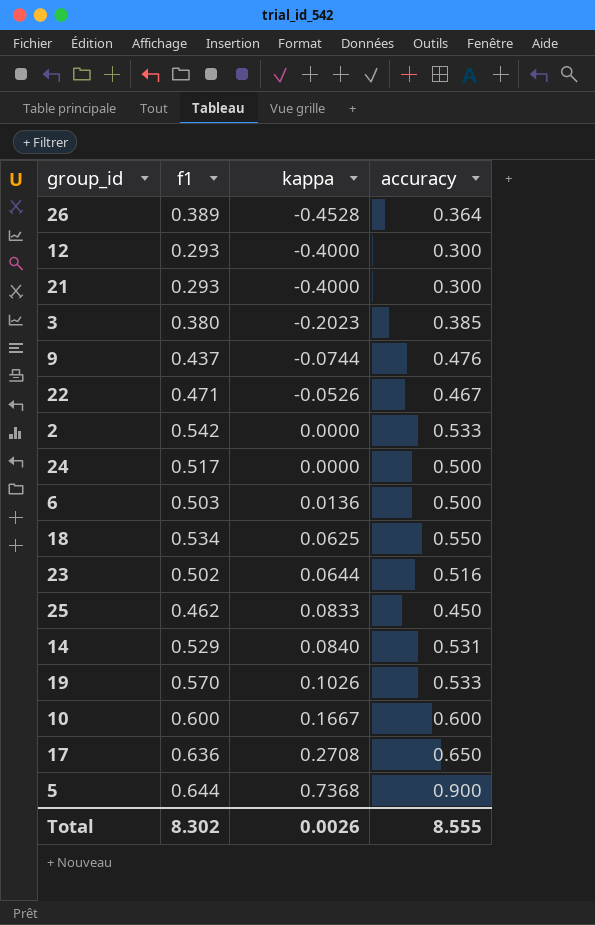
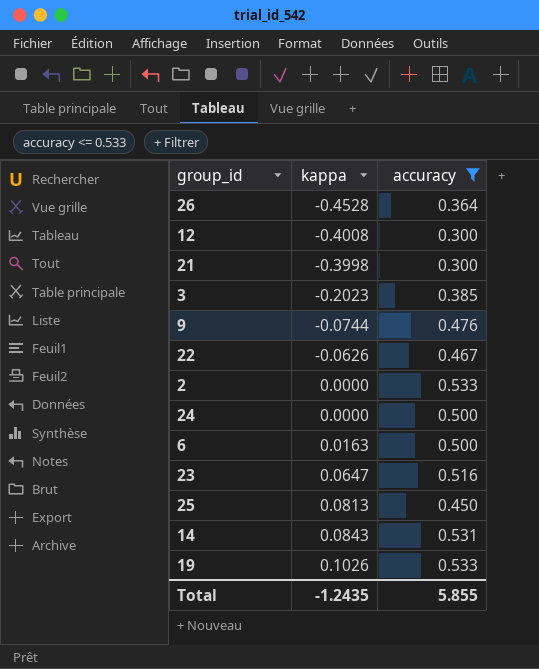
filter: none -> accuracy <= 0.533
column f1 | position: 2 -> none
12 | kappa: -0.4000 -> -0.4008
21 | kappa: -0.4000 -> -0.3998
22 | kappa: -0.0526 -> -0.0626
6 | kappa: 0.0136 -> 0.0163
23 | kappa: 0.0644 -> 0.0647
25 | kappa: 0.0833 -> 0.0813
14 | kappa: 0.0840 -> 0.0843
Total | kappa: 0.0026 -> -1.2435
Total | accuracy: 8.555 -> 5.855

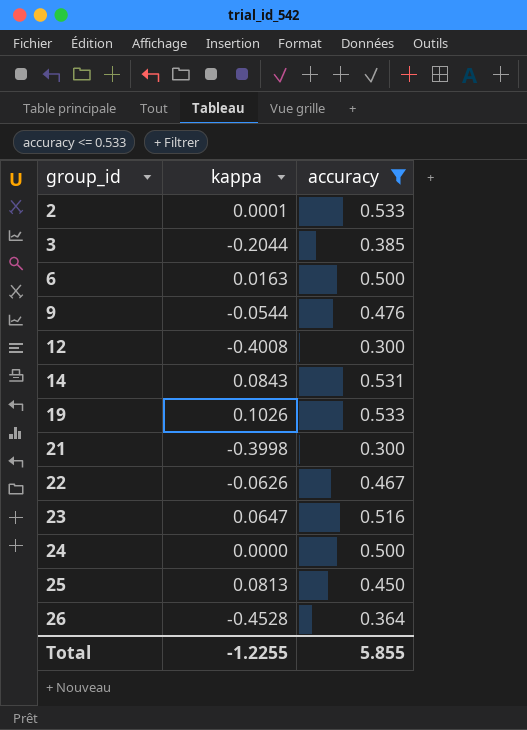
row order: kappa ascending -> group_id ascending
2 | kappa: 0.0000 -> 0.0001
3 | kappa: -0.2023 -> -0.2044
9 | kappa: -0.0744 -> -0.0544
Total | kappa: -1.2435 -> -1.2255

